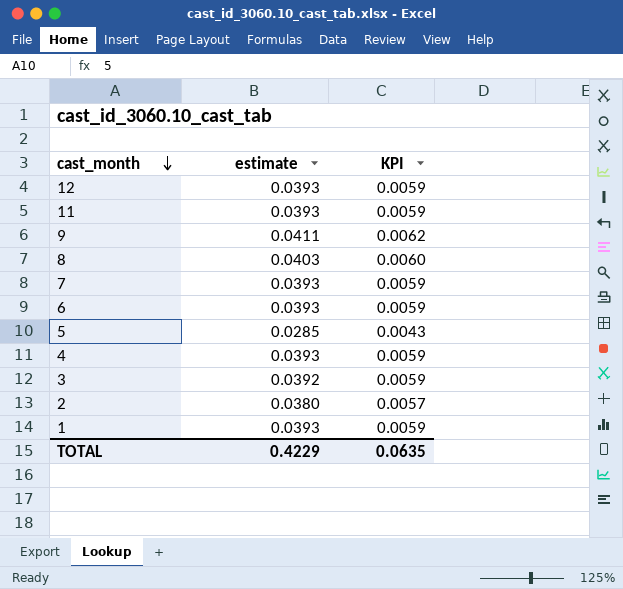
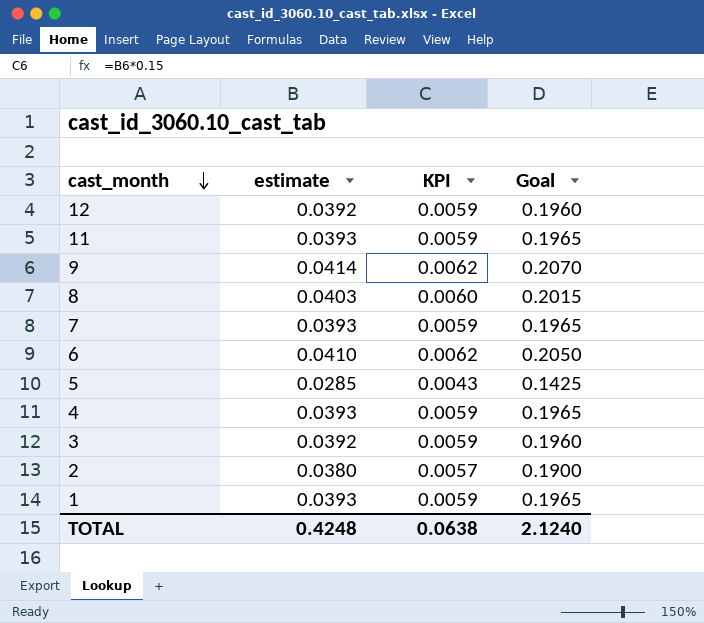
column Goal | formula: none -> [estimate] * 5
12 | estimate: 0.0393 -> 0.0392
9 | estimate: 0.0411 -> 0.0414
6 | estimate: 0.0393 -> 0.0410
6 | KPI: 0.0059 -> 0.0062
TOTAL | estimate: 0.4229 -> 0.4248
TOTAL | KPI: 0.0635 -> 0.0638

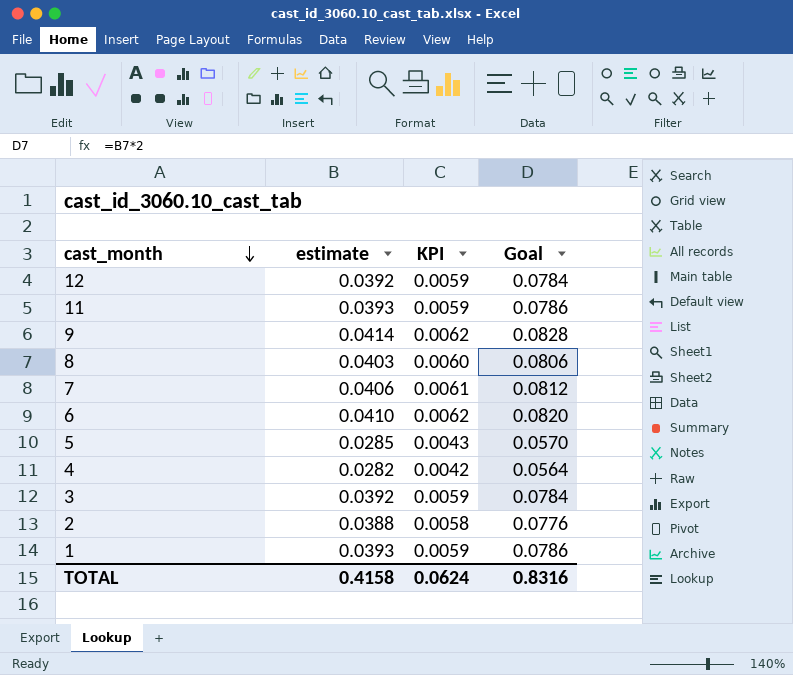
column Goal | formula: [estimate] * 5 -> [estimate] * 2
7 | estimate: 0.0393 -> 0.0406
7 | KPI: 0.0059 -> 0.0061
4 | estimate: 0.0393 -> 0.0282
4 | KPI: 0.0059 -> 0.0042
2 | estimate: 0.0380 -> 0.0388
2 | KPI: 0.0057 -> 0.0058
TOTAL | estimate: 0.4248 -> 0.4158
TOTAL | KPI: 0.0638 -> 0.0624
TOTAL | Goal: 2.1240 -> 0.8316

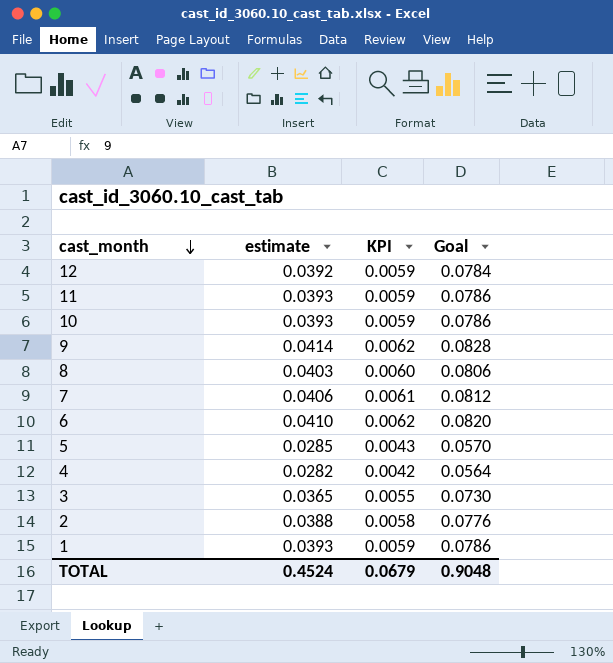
row 10: none -> 0.0393 | 0.0059 | 0.0786
3 | estimate: 0.0392 -> 0.0365
3 | KPI: 0.0059 -> 0.0055
3 | Goal: 0.0784 -> 0.0730
TOTAL | estimate: 0.4158 -> 0.4524
TOTAL | KPI: 0.0624 -> 0.0679
TOTAL | Goal: 0.8316 -> 0.9048

